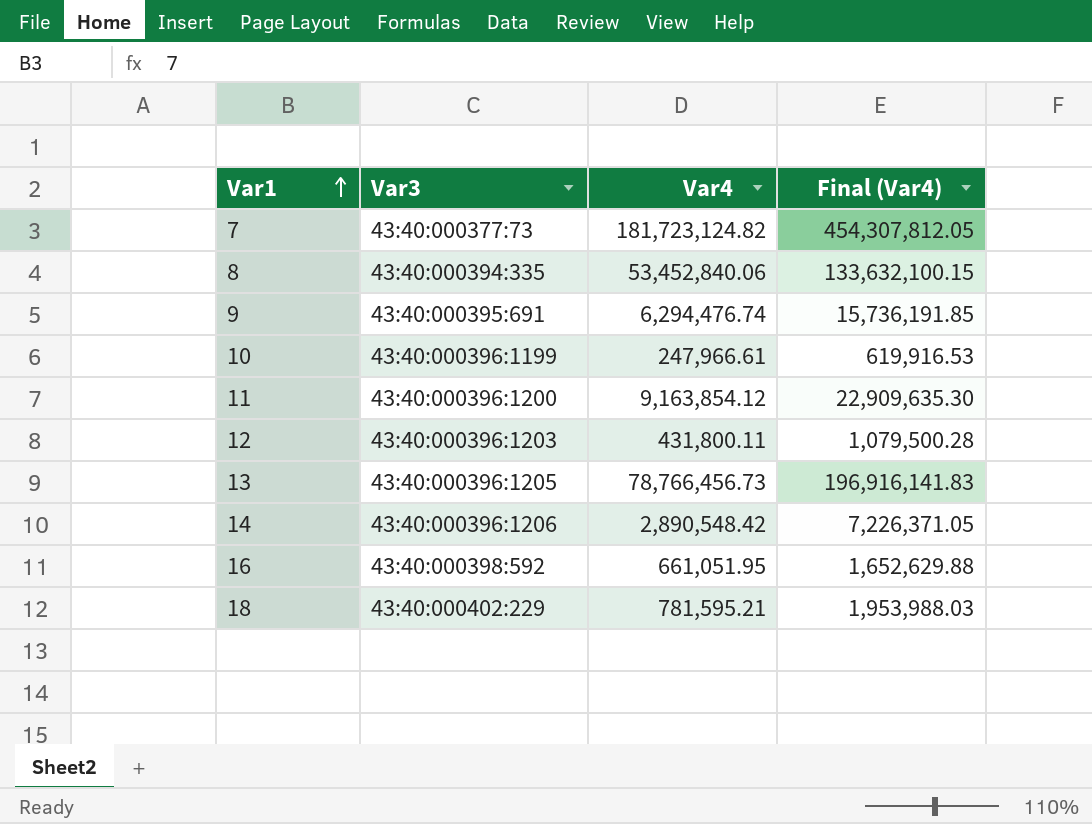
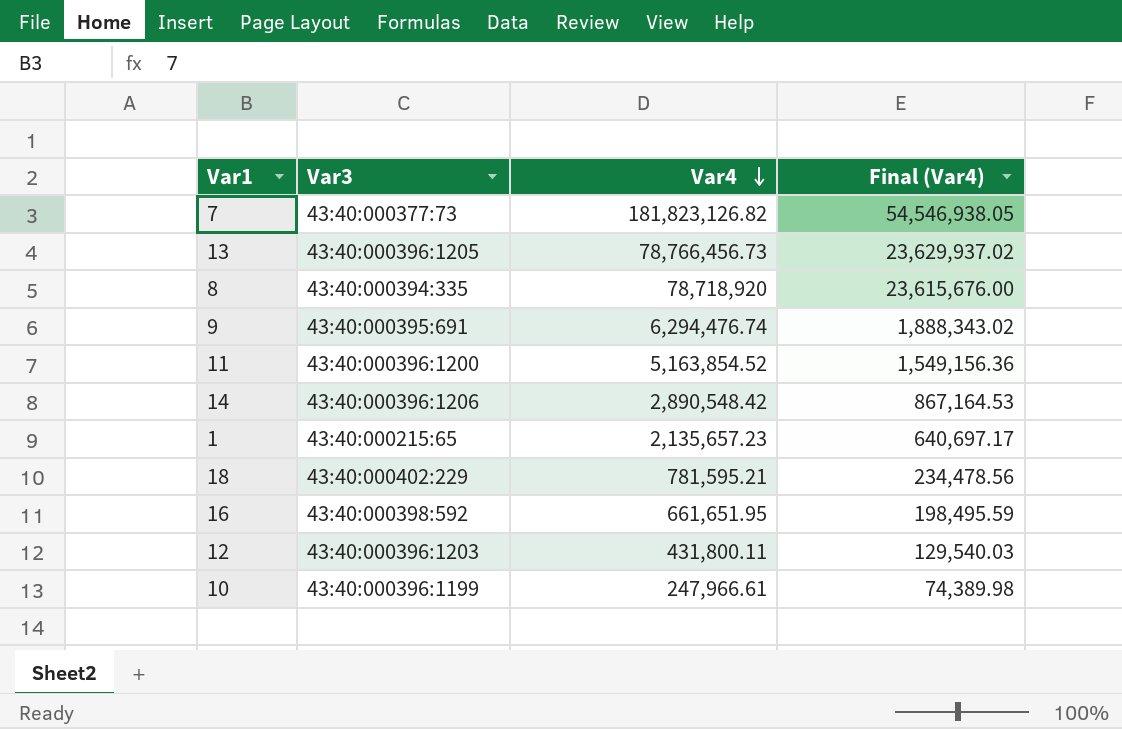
row order: Var1 ascending -> Var4 descending
column Final (Var4) | formula: [Var4] * 2.5 -> [Var4] * 0.3
7 | Var4: 181,723,124.82 -> 181,823,126.82
8 | Var4: 53,452,840.06 -> 78,718,920
11 | Var4: 9,163,854.12 -> 5,163,854.52
row 1: none -> 43:40:000215:65 | 2,135,657.23 | 640,697.17
16 | Var4: 661,051.95 -> 661,651.95

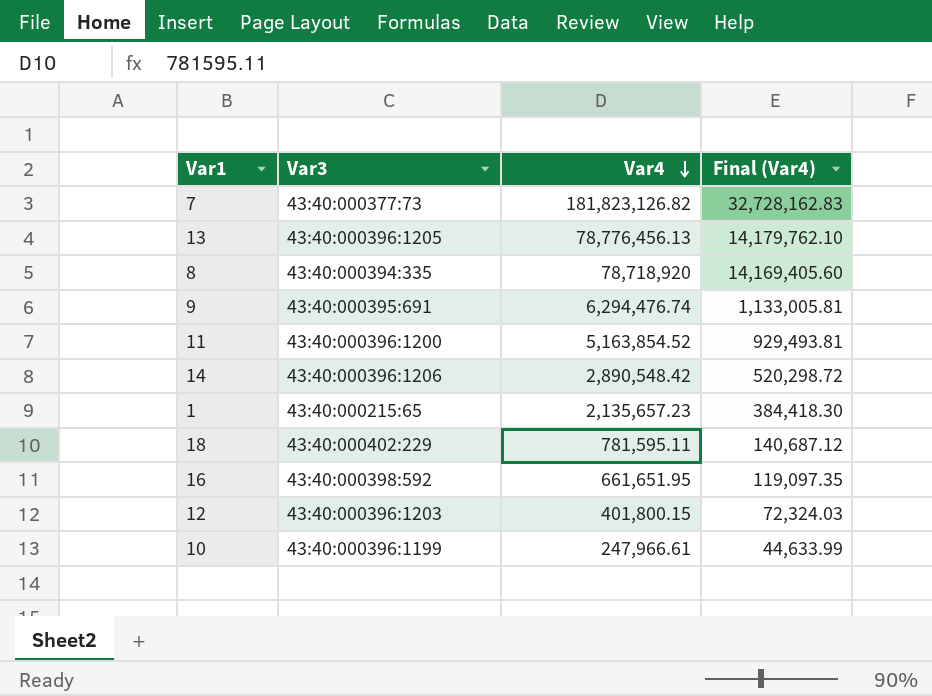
column Final (Var4) | formula: [Var4] * 0.3 -> [Var4] * 0.18
13 | Var4: 78,766,456.73 -> 78,776,456.13
18 | Var4: 781,595.21 -> 781,595.11
12 | Var4: 431,800.11 -> 401,800.15

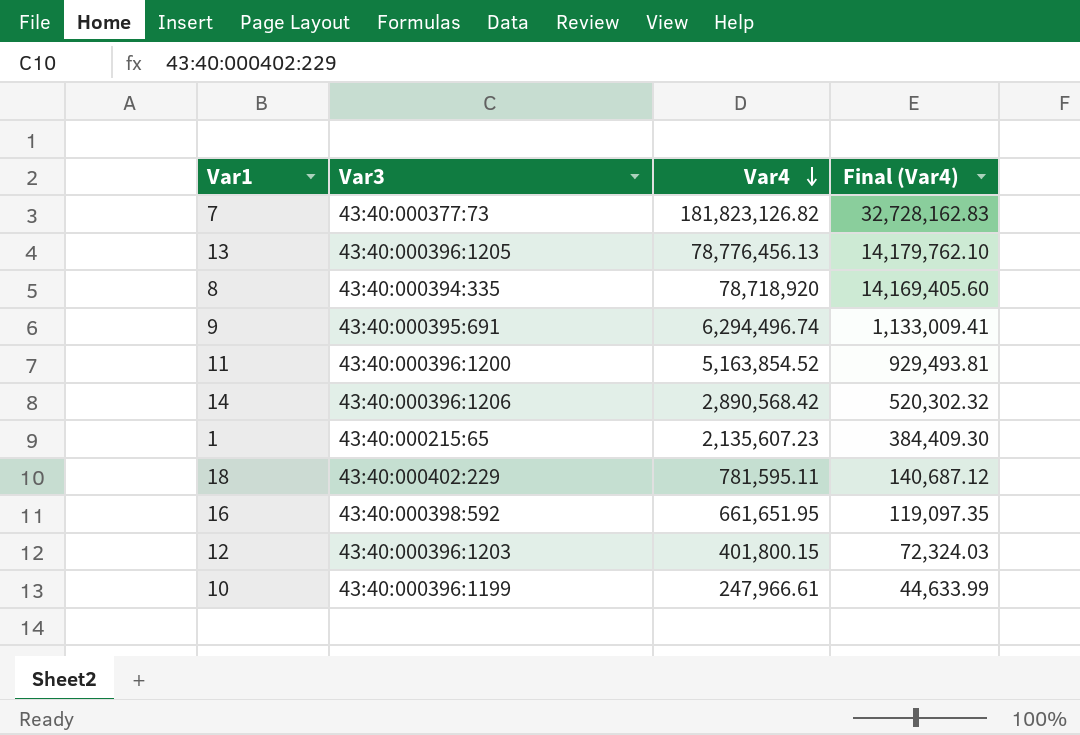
9 | Var4: 6,294,476.74 -> 6,294,496.74
9 | Final (Var4): 1,133,005.81 -> 1,133,009.41
14 | Var4: 2,890,548.42 -> 2,890,568.42
14 | Final (Var4): 520,298.72 -> 520,302.32
1 | Var4: 2,135,657.23 -> 2,135,607.23
1 | Final (Var4): 384,418.30 -> 384,409.30

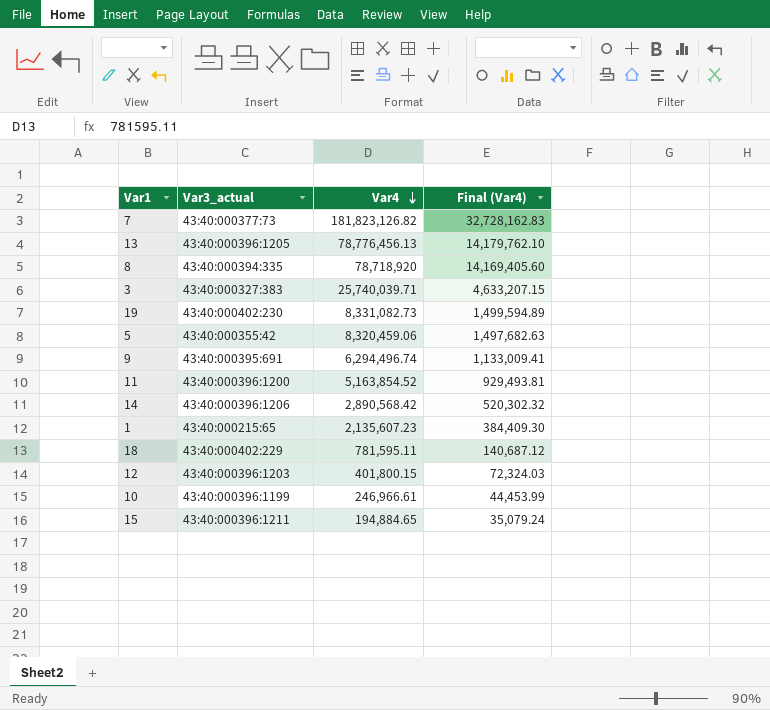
column name: Var3 -> Var3_actual
row 16: 43:40:000398:592 | 661,651.95 | 119,097.35 -> none
row 3: none -> 43:40:000327:383 | 25,740,039.71 | 4,633,207.15
row 19: none -> 43:40:000402:230 | 8,331,082.73 | 1,499,594.89
row 5: none -> 43:40:000355:42 | 8,320,459.06 | 1,497,682.63
10 | Var4: 247,966.61 -> 246,966.61
10 | Final (Var4): 44,633.99 -> 44,453.99
row 15: none -> 43:40:000396:1211 | 194,884.65 | 35,079.24

